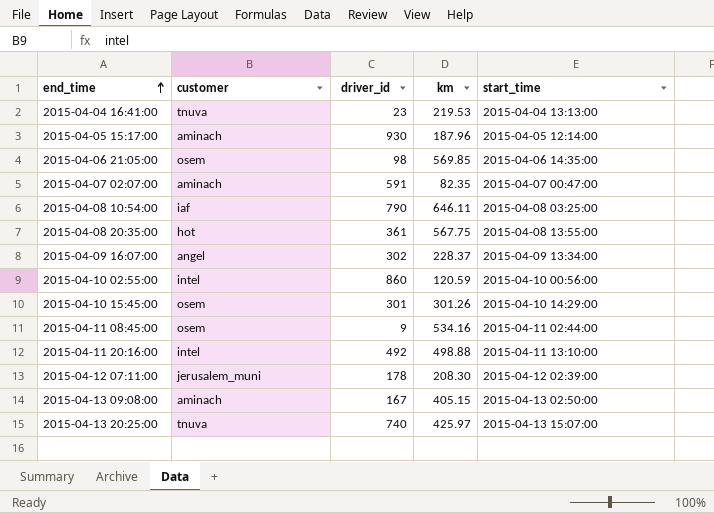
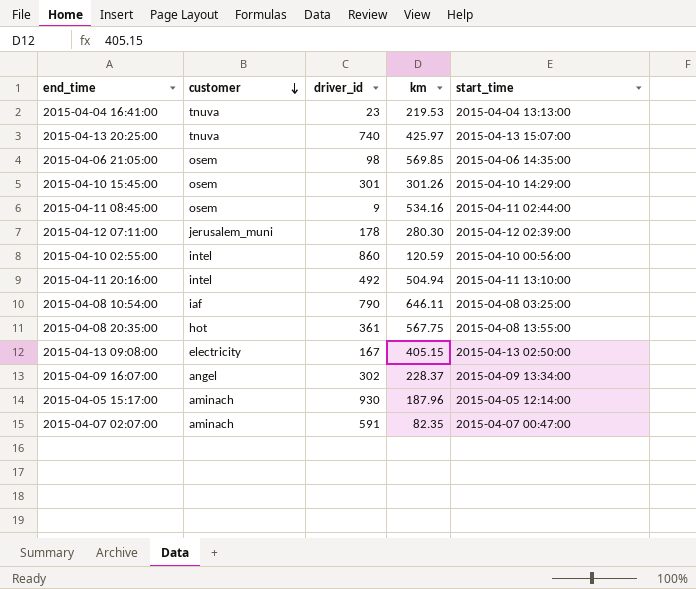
row order: end_time ascending -> customer descending
2015-04-12 07:11:00 | km: 208.30 -> 280.30
2015-04-11 20:16:00 | km: 498.88 -> 504.94
2015-04-13 09:08:00 | customer: aminach -> electricity

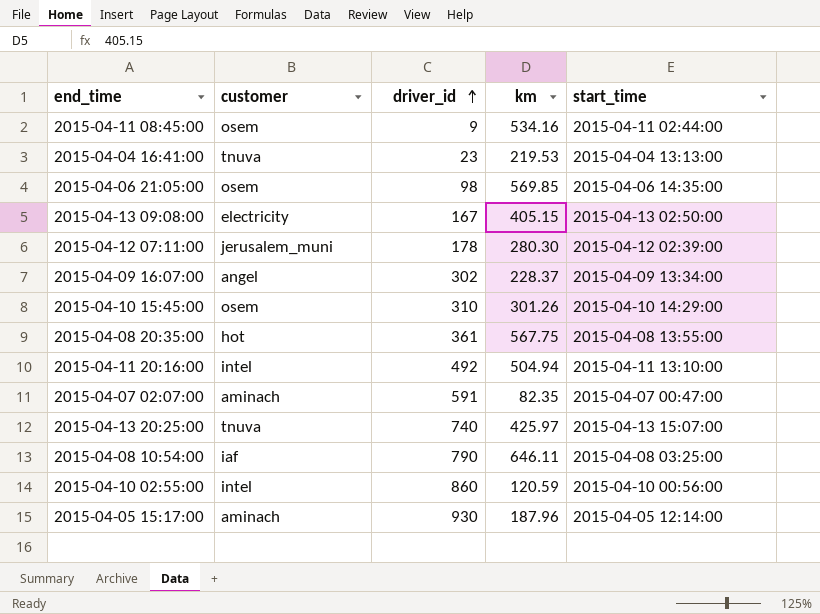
row order: customer descending -> driver_id ascending
2015-04-10 15:45:00 | driver_id: 301 -> 310

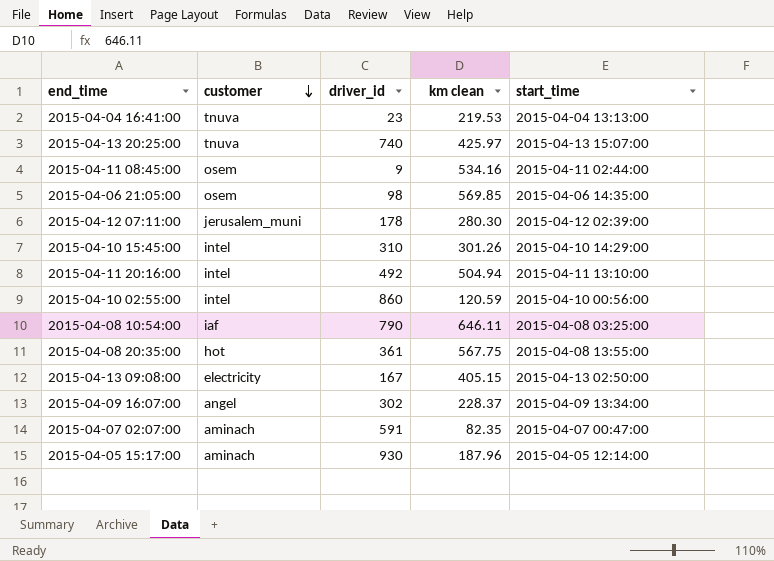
row order: driver_id ascending -> customer descending
column name: km -> km clean
2015-04-10 15:45:00 | customer: osem -> intel

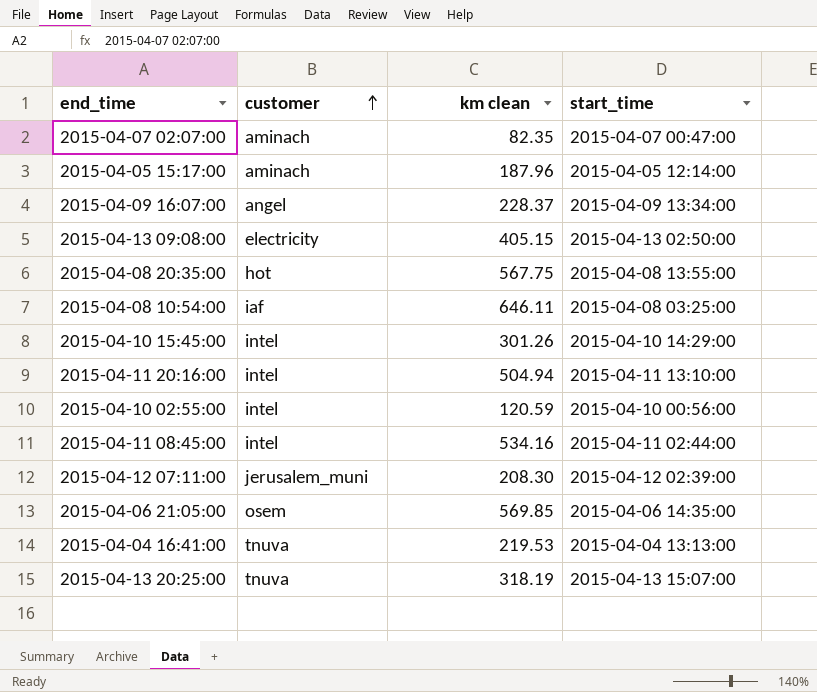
row order: customer descending -> customer ascending
column driver_id | position: 3 -> none
2015-04-11 08:45:00 | customer: osem -> intel
2015-04-12 07:11:00 | km clean: 280.30 -> 208.30
2015-04-13 20:25:00 | km clean: 425.97 -> 318.19

